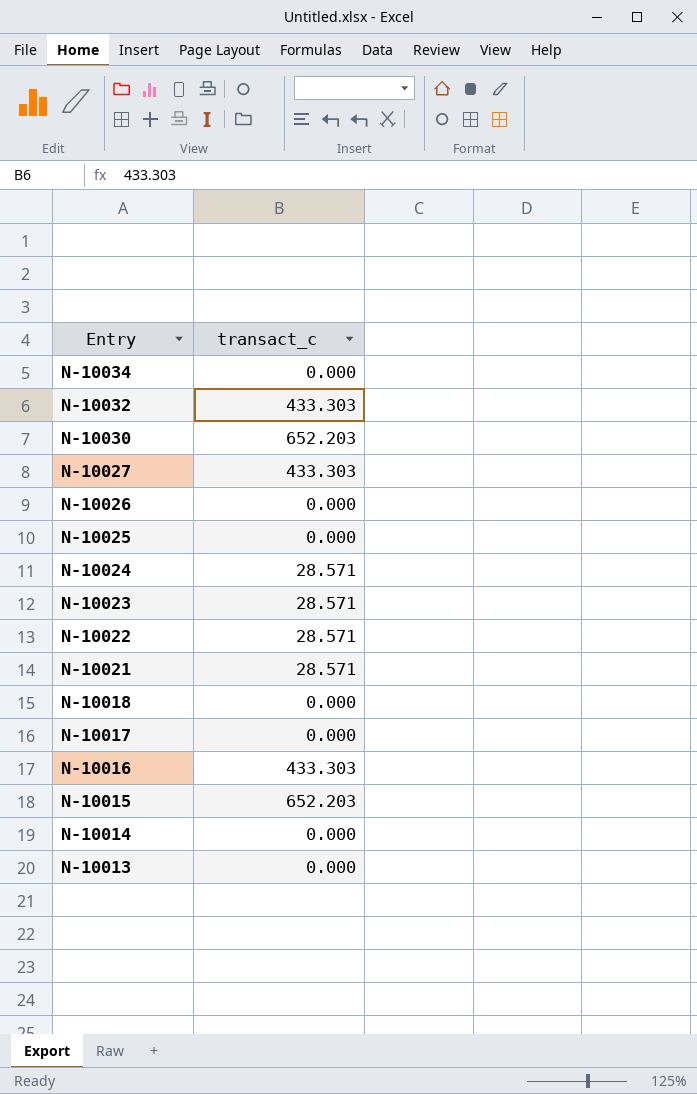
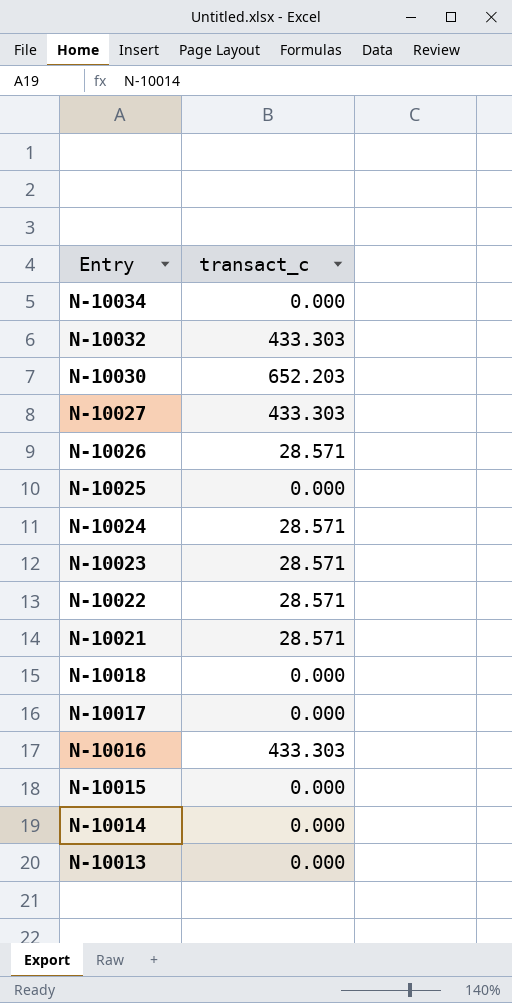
N-10026 | transact_c: 0.000 -> 28.571
N-10015 | transact_c: 652.203 -> 0.000

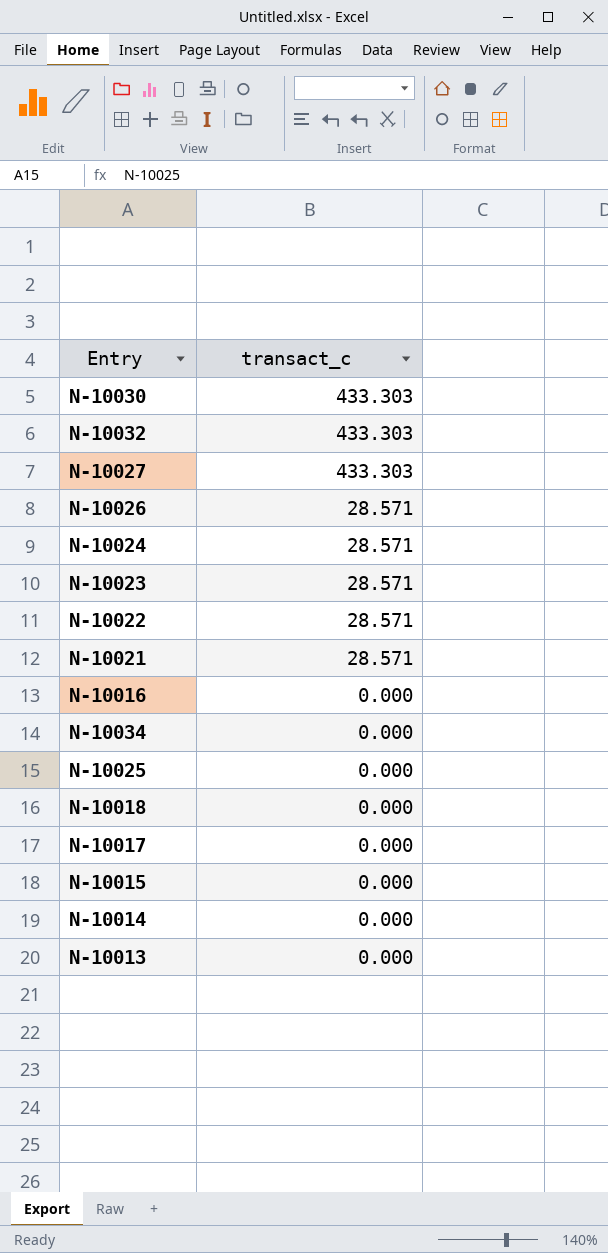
row order: Entry descending -> transact_c descending
N-10030 | transact_c: 652.203 -> 433.303
N-10016 | transact_c: 433.303 -> 0.000

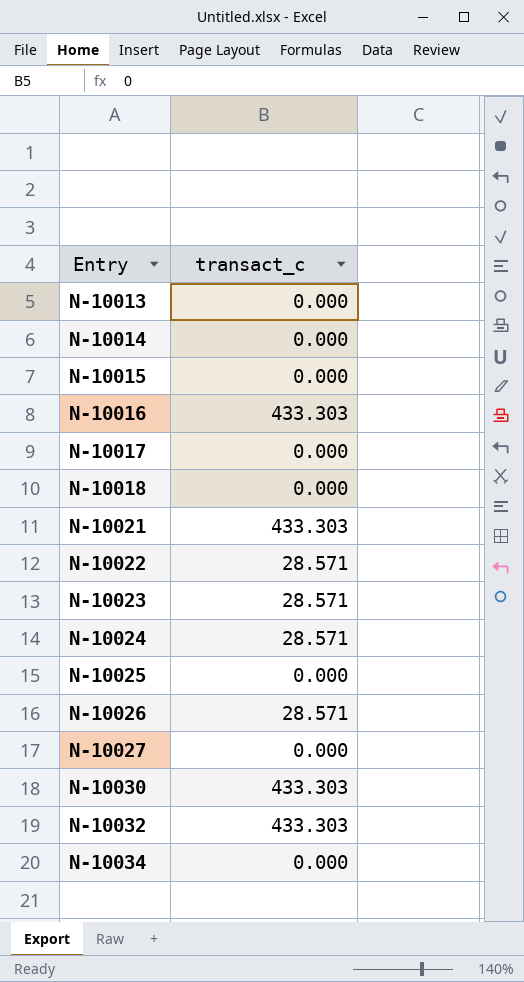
row order: transact_c descending -> Entry ascending
N-10016 | transact_c: 0.000 -> 433.303
N-10021 | transact_c: 28.571 -> 433.303
N-10027 | transact_c: 433.303 -> 0.000

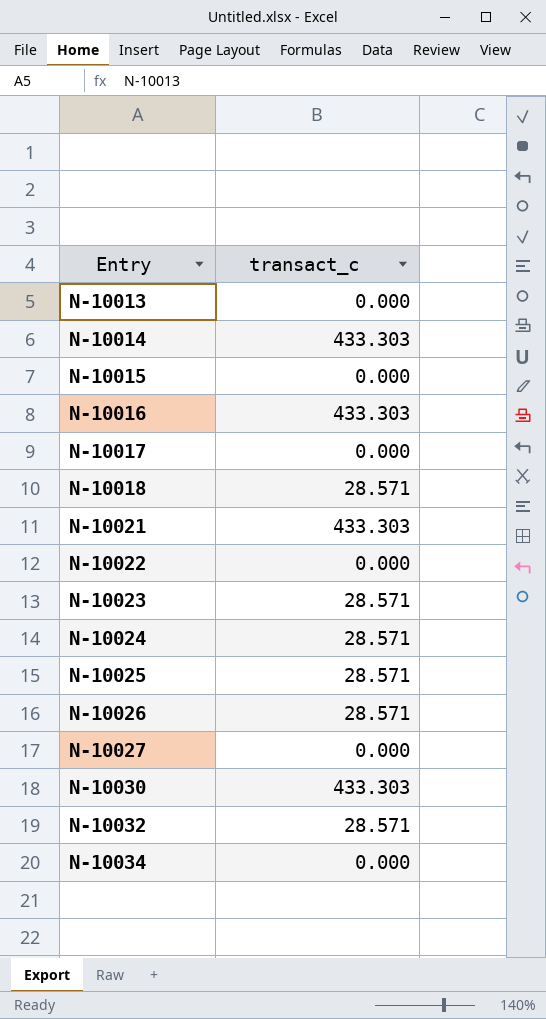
N-10014 | transact_c: 0.000 -> 433.303
N-10018 | transact_c: 0.000 -> 28.571
N-10022 | transact_c: 28.571 -> 0.000
N-10025 | transact_c: 0.000 -> 28.571
N-10032 | transact_c: 433.303 -> 28.571

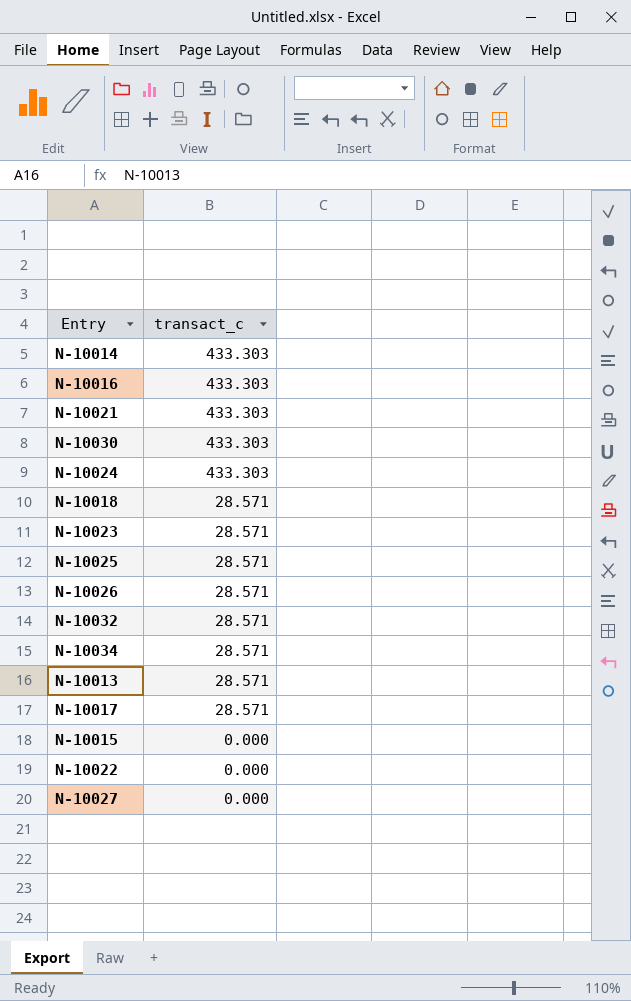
row order: Entry ascending -> transact_c descending
N-10024 | transact_c: 28.571 -> 433.303
N-10034 | transact_c: 0.000 -> 28.571
N-10013 | transact_c: 0.000 -> 28.571
N-10017 | transact_c: 0.000 -> 28.571

